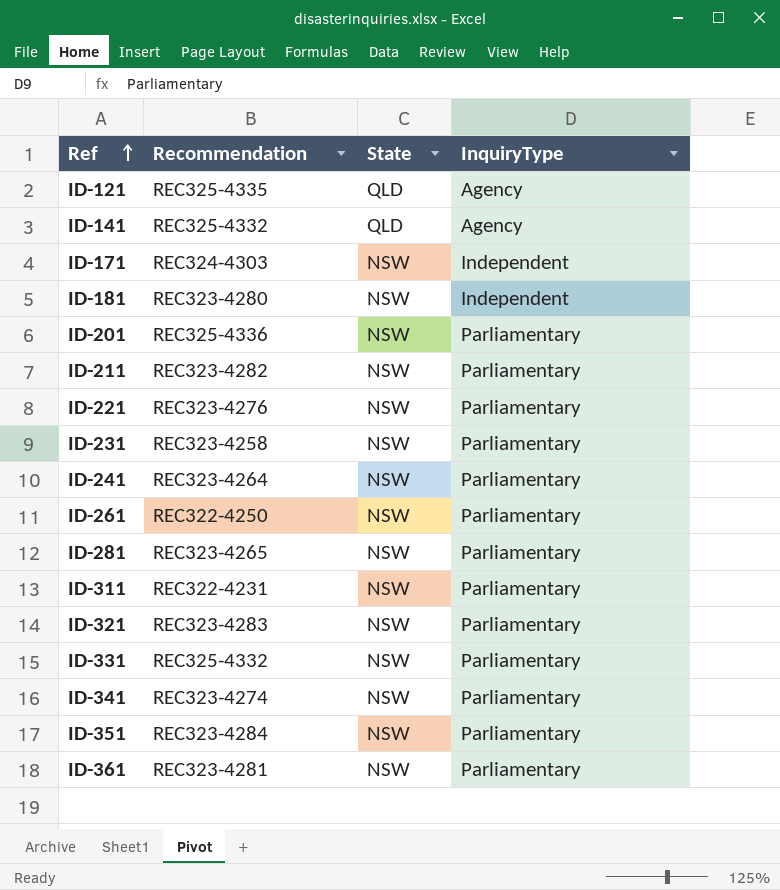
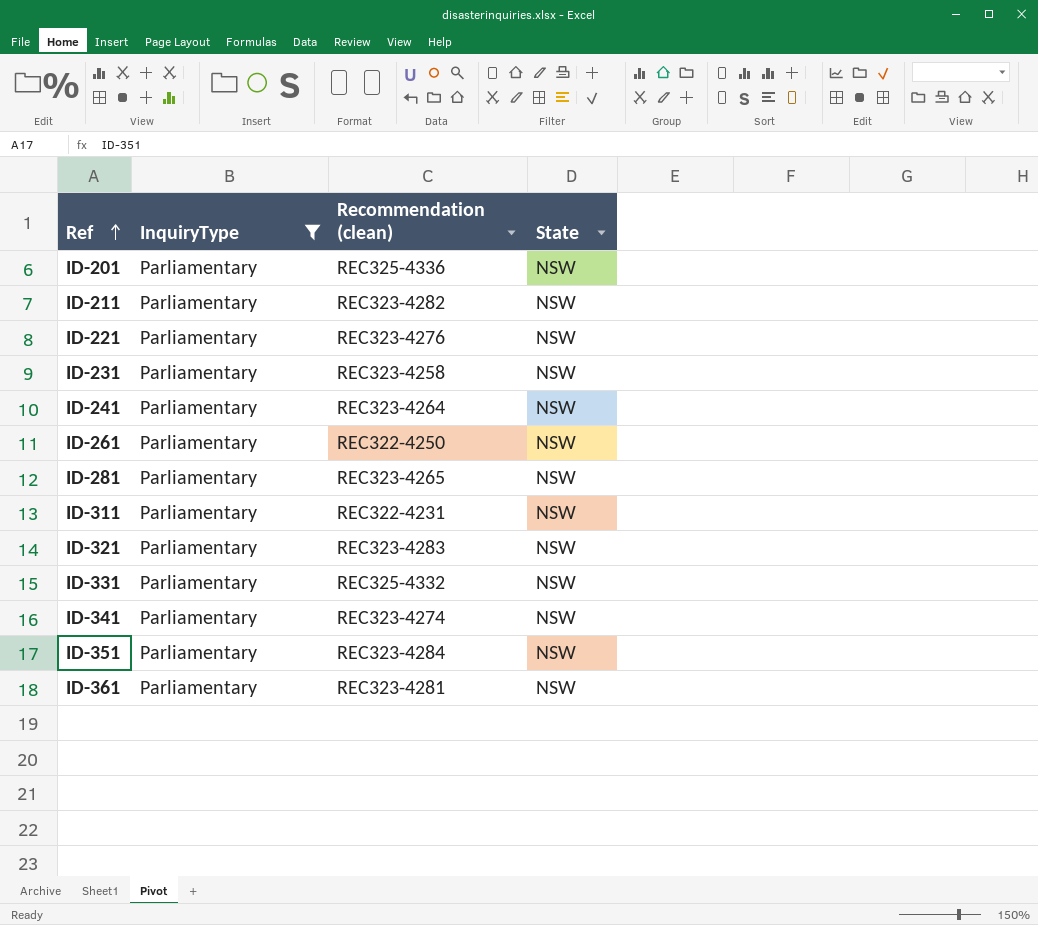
filter: none -> InquiryType = Parliamentary
column InquiryType | position: 4 -> 2
column name: Recommendation -> Recommendation (clean)

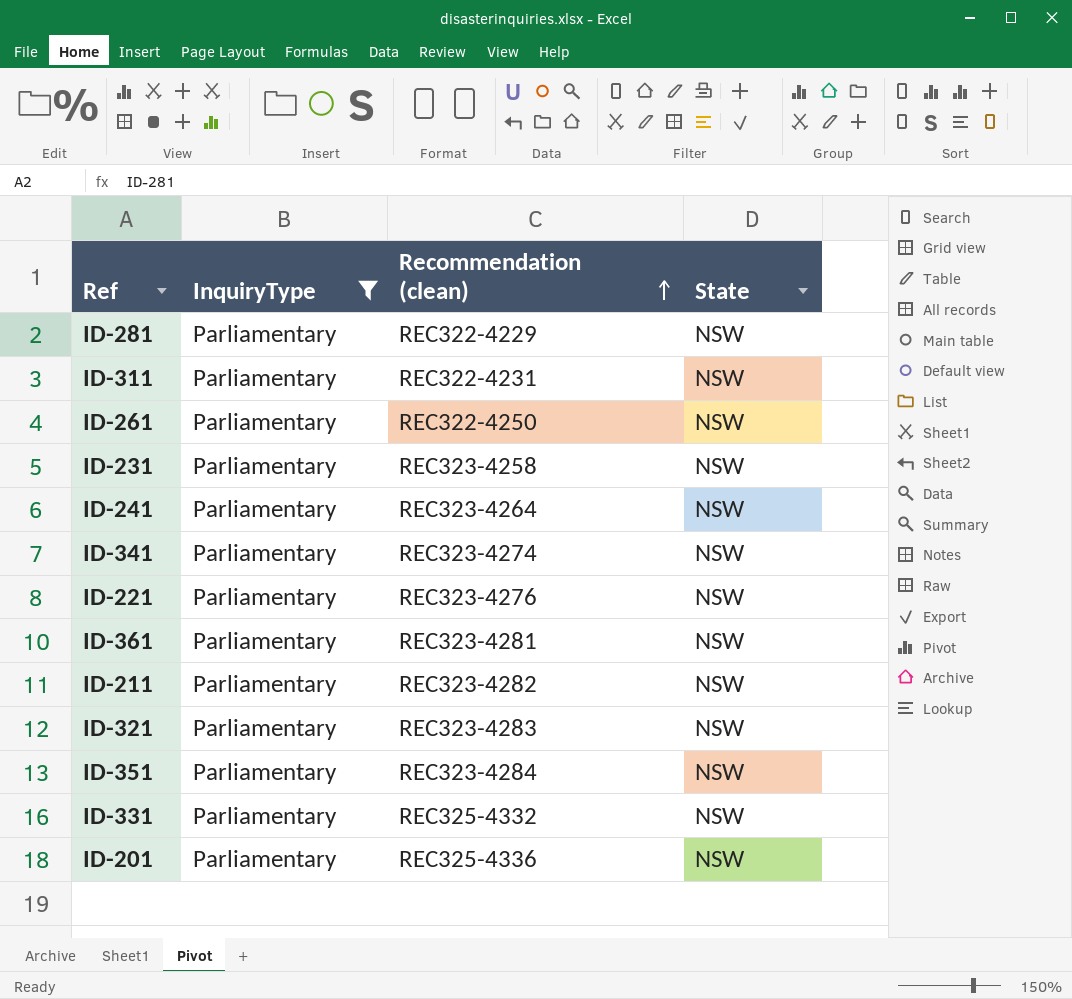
row order: Ref ascending -> Recommendation (clean) ascending
ID-281 | Recommendation (clean): REC323-4265 -> REC322-4229

